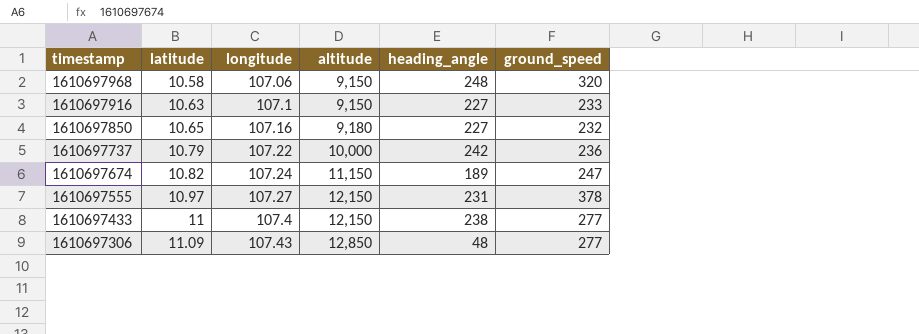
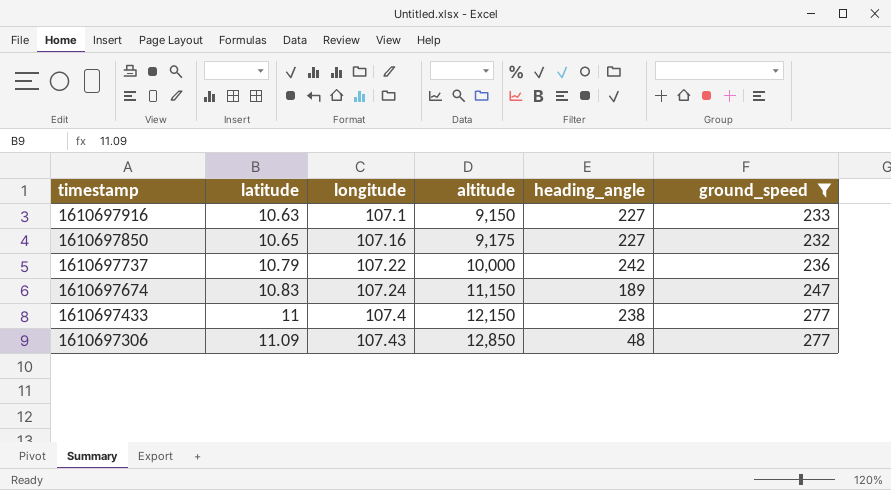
filter: none -> ground_speed <= 277
1610697850 | altitude: 9,180 -> 9,175
1610697674 | latitude: 10.82 -> 10.83

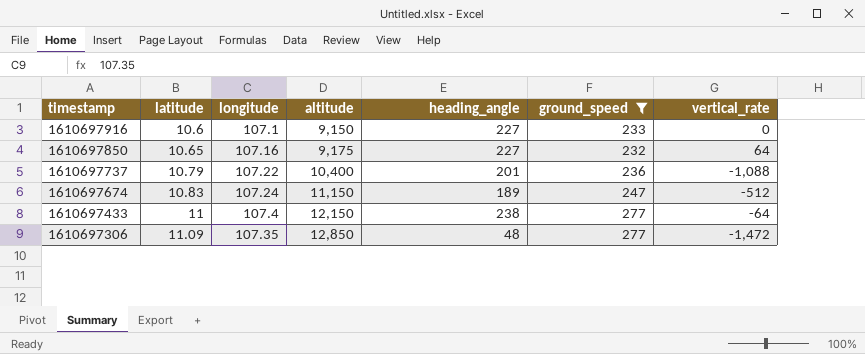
column vertical_rate | position: none -> 7
1610697916 | latitude: 10.63 -> 10.6
1610697737 | altitude: 10,000 -> 10,400
1610697737 | heading_angle: 242 -> 201
1610697306 | longitude: 107.43 -> 107.35

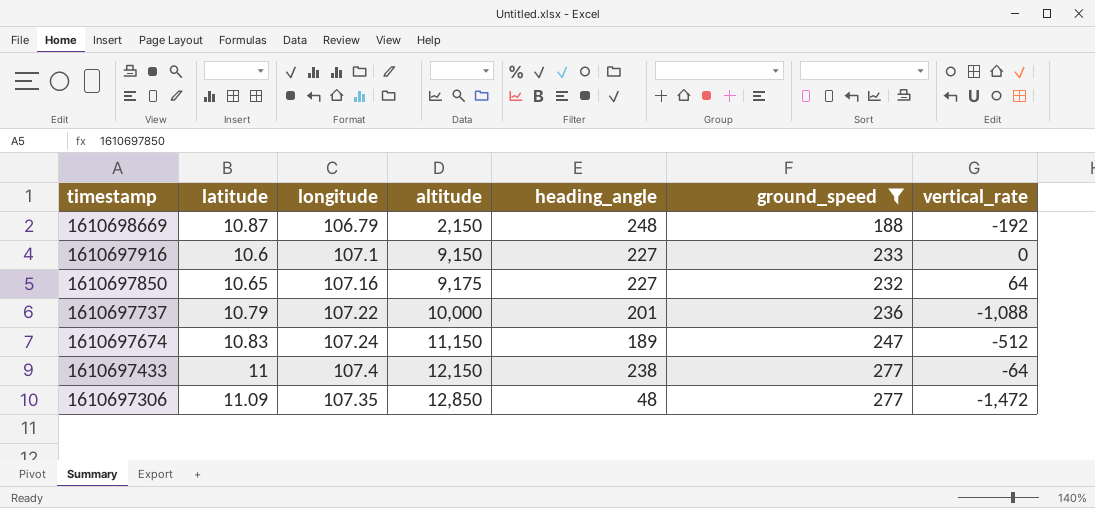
row 1610698669: none -> 10.87 | 106.79 | 2,150 | 248 | 188 | -192
1610697737 | altitude: 10,400 -> 10,000

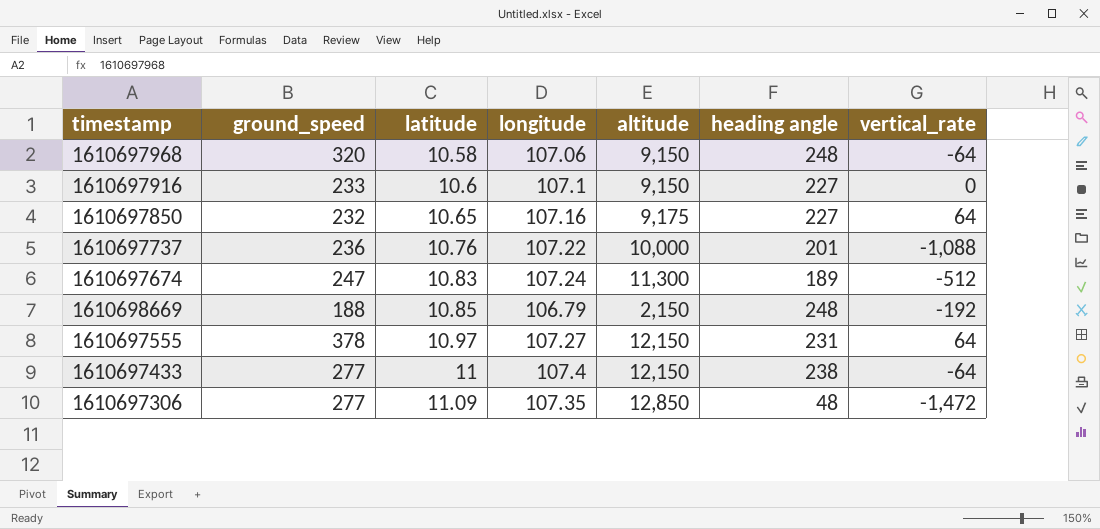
filter: ground_speed <= 277 -> none
row order: timestamp descending -> latitude ascending
column ground_speed | position: 6 -> 2
column name: heading_angle -> heading angle
1610697737 | latitude: 10.79 -> 10.76
1610697674 | altitude: 11,150 -> 11,300
1610698669 | latitude: 10.87 -> 10.85

